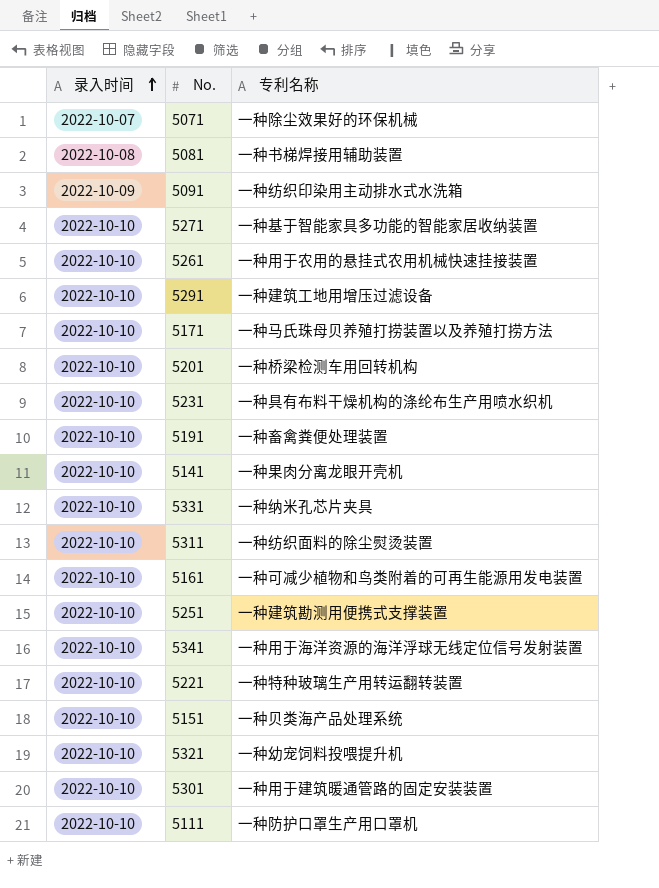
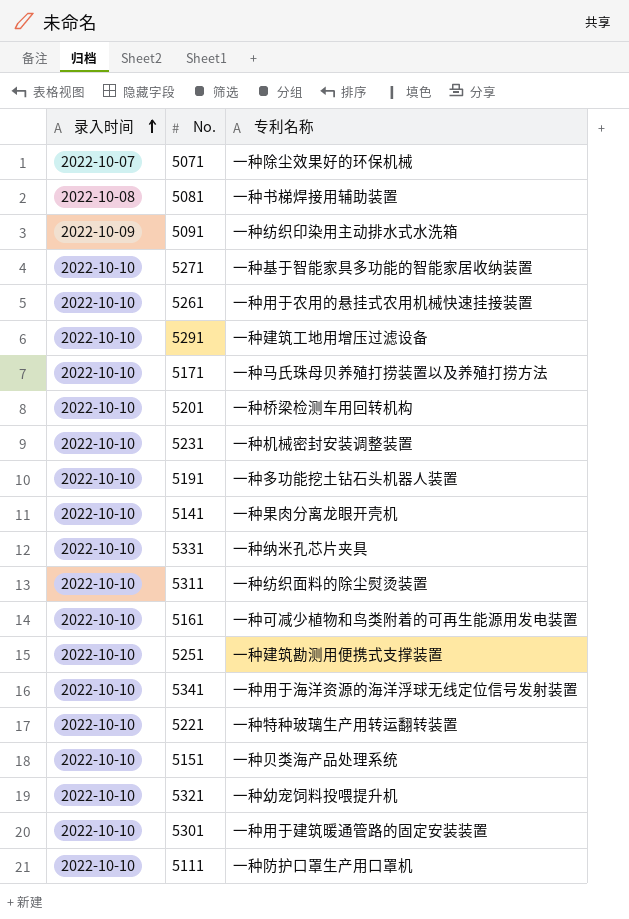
5231 | 专利名称: 一种具有布料干燥机构的涤纶布生产用喷水织机 -> 一种机械密封安装调整装置
5191 | 专利名称: 一种畜禽粪便处理装置 -> 一种多功能挖土钻石头机器人装置

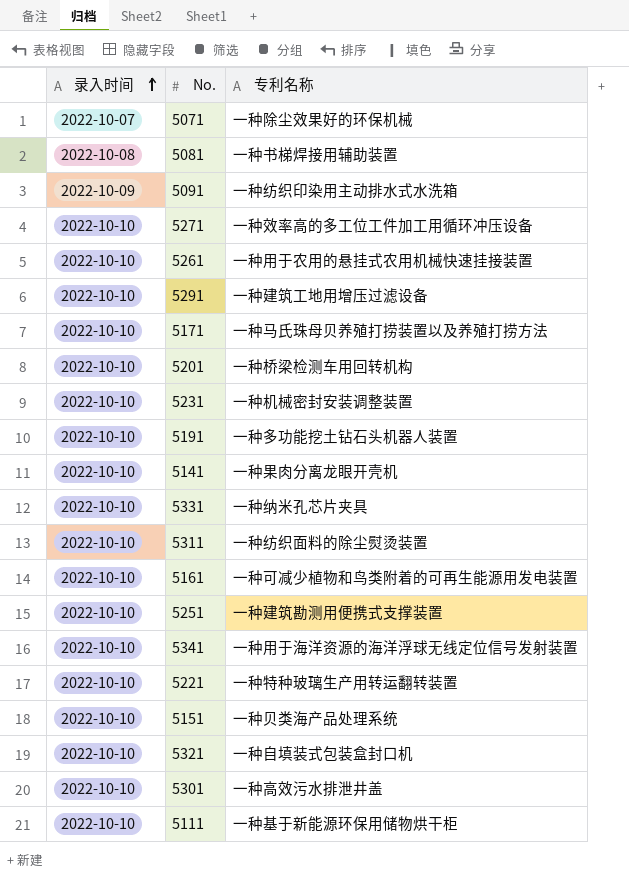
5271 | 专利名称: 一种基于智能家具多功能的智能家居收纳装置 -> 一种效率高的多工位工件加工用循环冲压设备
5321 | 专利名称: 一种幼宠饲料投喂提升机 -> 一种自填装式包装盒封口机
5301 | 专利名称: 一种用于建筑暖通管路的固定安装装置 -> 一种高效污水排泄井盖
5111 | 专利名称: 一种防护口罩生产用口罩机 -> 一种基于新能源环保用储物烘干柜

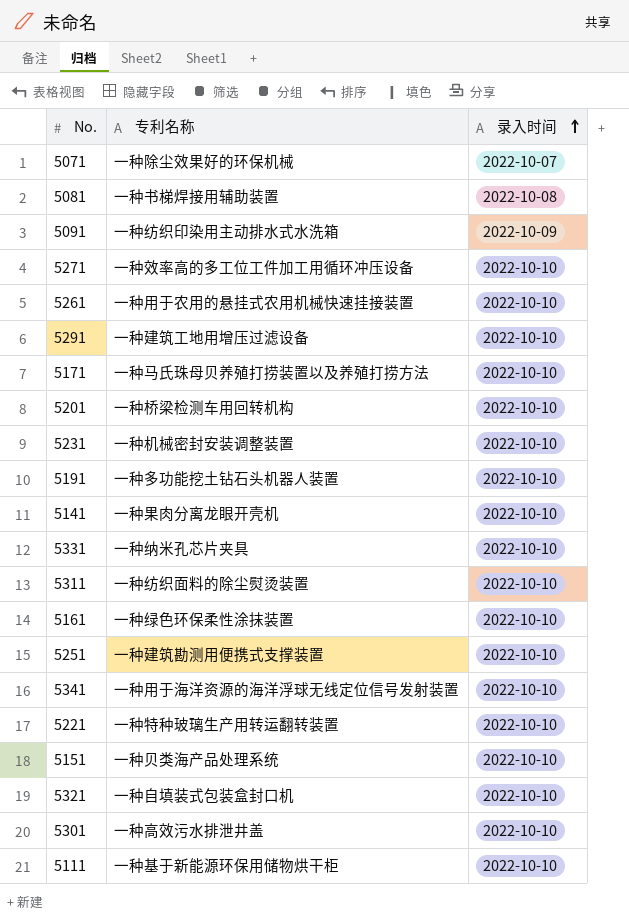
column 录入时间 | position: 1 -> 3
5161 | 专利名称: 一种可减少植物和鸟类附着的可再生能源用发电装置 -> 一种绿色环保柔性涂抹装置

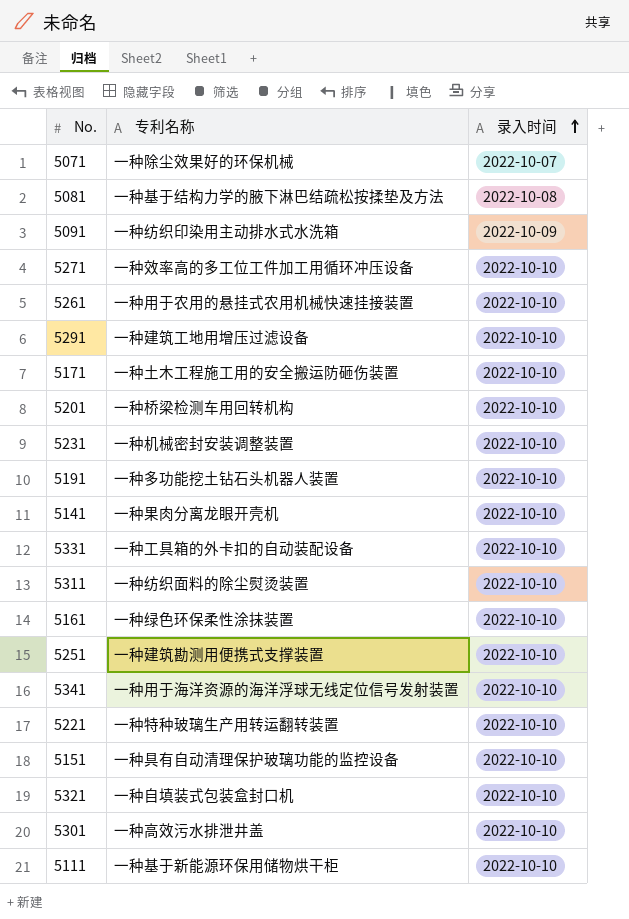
5081 | 专利名称: 一种书梯焊接用辅助装置 -> 一种基于结构力学的腋下淋巴结疏松按揉垫及方法
5171 | 专利名称: 一种马氏珠母贝养殖打捞装置以及养殖打捞方法 -> 一种土木工程施工用的安全搬运防砸伤装置
5331 | 专利名称: 一种纳米孔芯片夹具 -> 一种工具箱的外卡扣的自动装配设备
5151 | 专利名称: 一种贝类海产品处理系统 -> 一种具有自动清理保护玻璃功能的监控设备

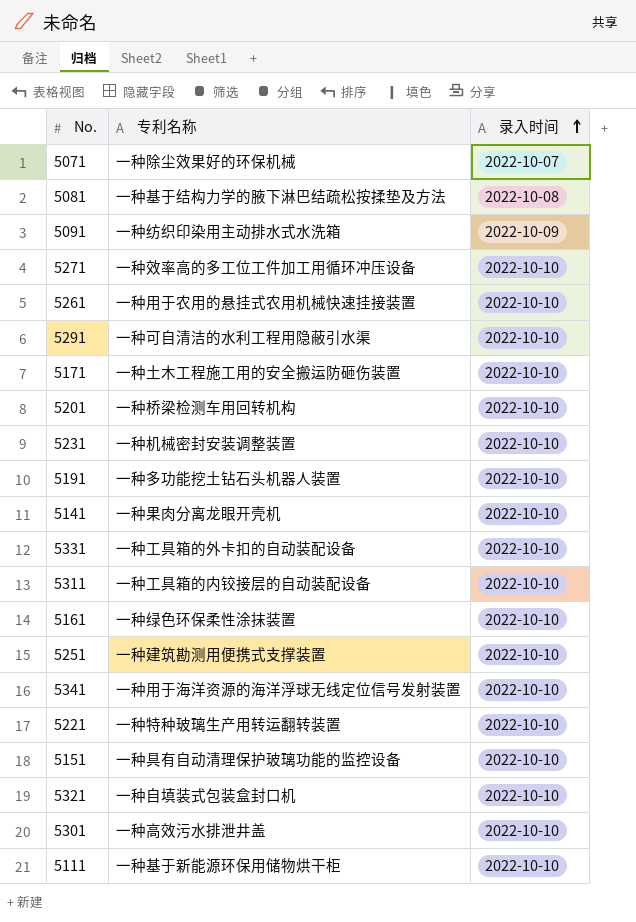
5291 | 专利名称: 一种建筑工地用增压过滤设备 -> 一种可自清洁的水利工程用隐蔽引水渠
5311 | 专利名称: 一种纺织面料的除尘熨烫装置 -> 一种工具箱的内铰接层的自动装配设备

